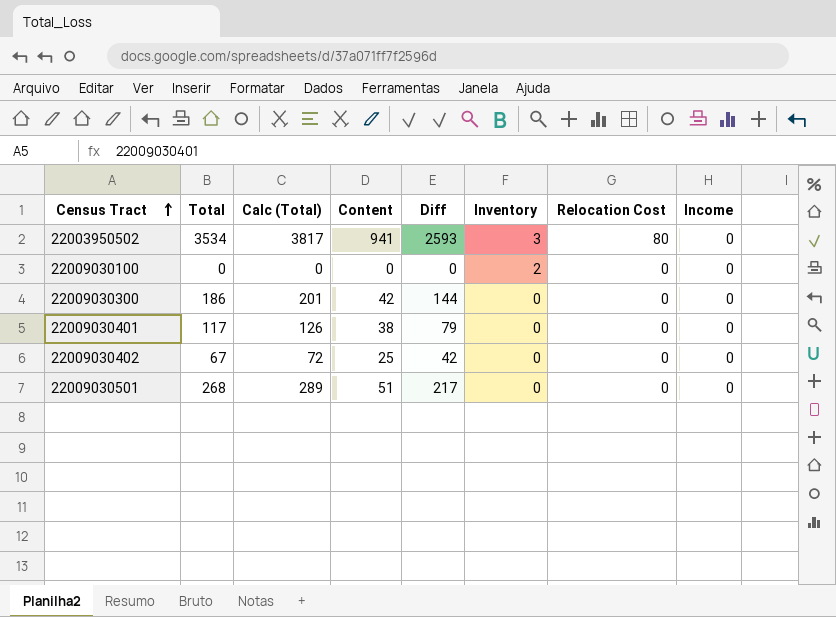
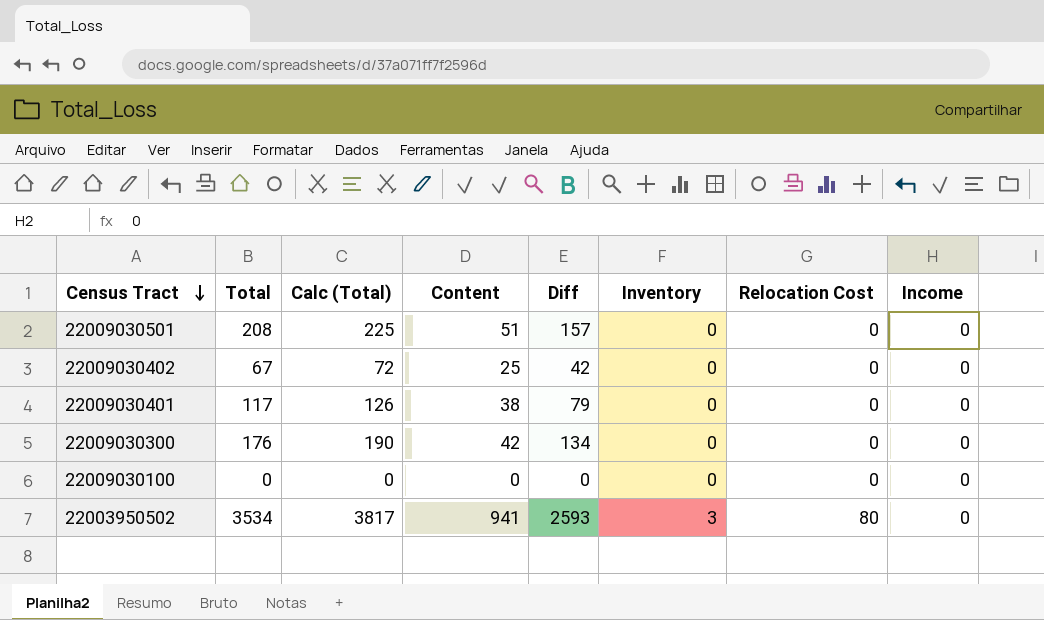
row order: Census Tract ascending -> Census Tract descending
22009030501 | Total: 268 -> 208
22009030501 | Calc (Total): 289 -> 225
22009030501 | Diff: 217 -> 157
22009030300 | Total: 186 -> 176
22009030300 | Calc (Total): 201 -> 190
22009030300 | Diff: 144 -> 134
22009030100 | Inventory: 2 -> 0

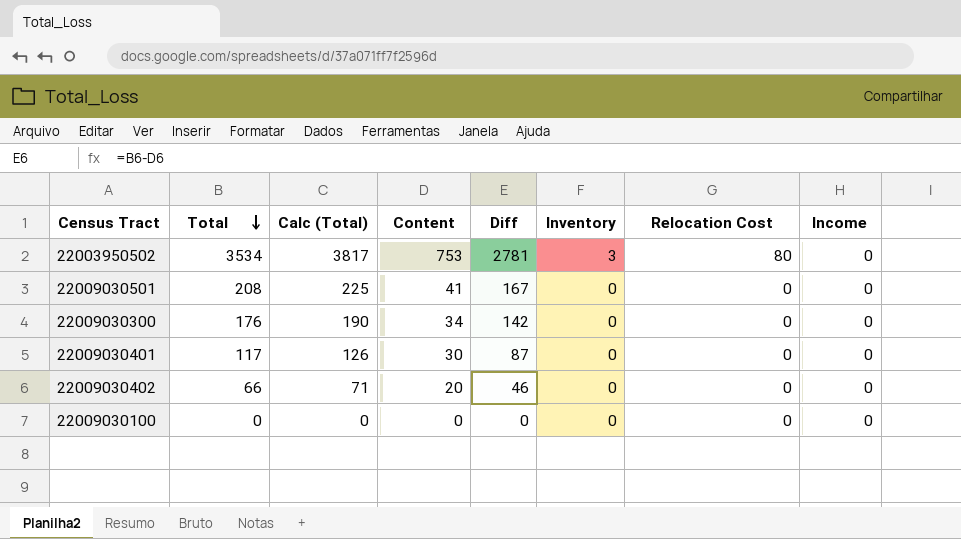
row order: Census Tract descending -> Total descending
22003950502 | Content: 941 -> 753
22003950502 | Diff: 2593 -> 2781
22009030501 | Content: 51 -> 41
22009030501 | Diff: 157 -> 167
22009030300 | Content: 42 -> 34
22009030300 | Diff: 134 -> 142
22009030401 | Content: 38 -> 30
22009030401 | Diff: 79 -> 87
22009030402 | Total: 67 -> 66
22009030402 | Calc (Total): 72 -> 71
22009030402 | Content: 25 -> 20
22009030402 | Diff: 42 -> 46

